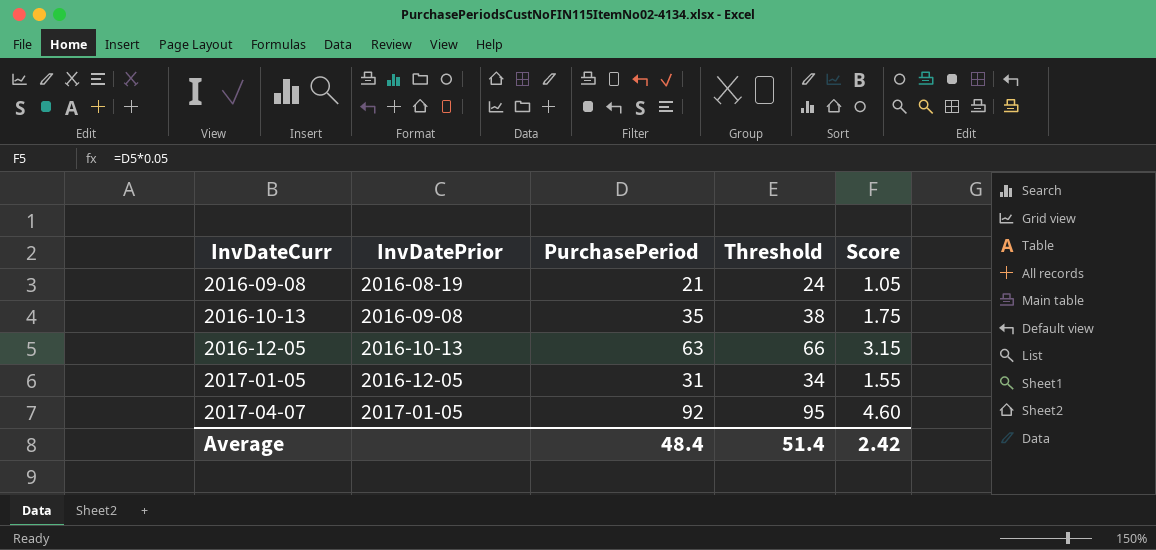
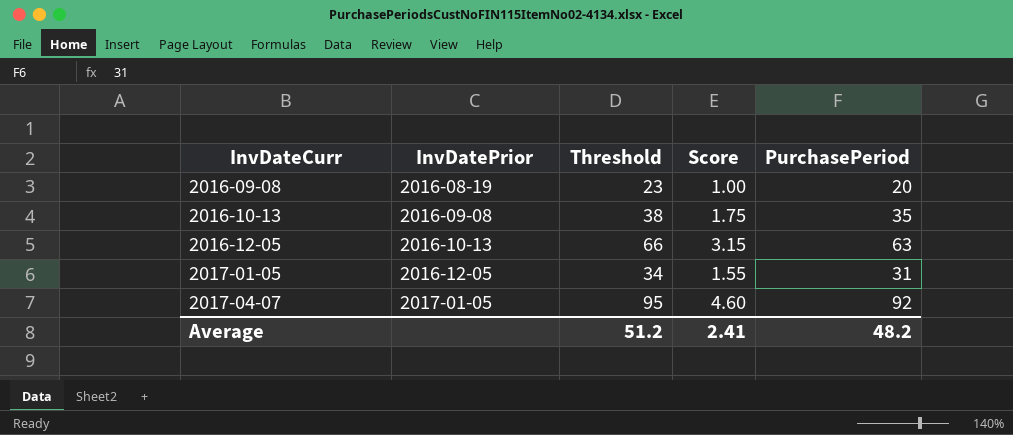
column PurchasePeriod | position: 3 -> 5
2016-09-08 | Threshold: 24 -> 23
2016-09-08 | Score: 1.05 -> 1.00
2016-09-08 | PurchasePeriod: 21 -> 20
Average | Threshold: 51.4 -> 51.2
Average | Score: 2.42 -> 2.41
Average | PurchasePeriod: 48.4 -> 48.2

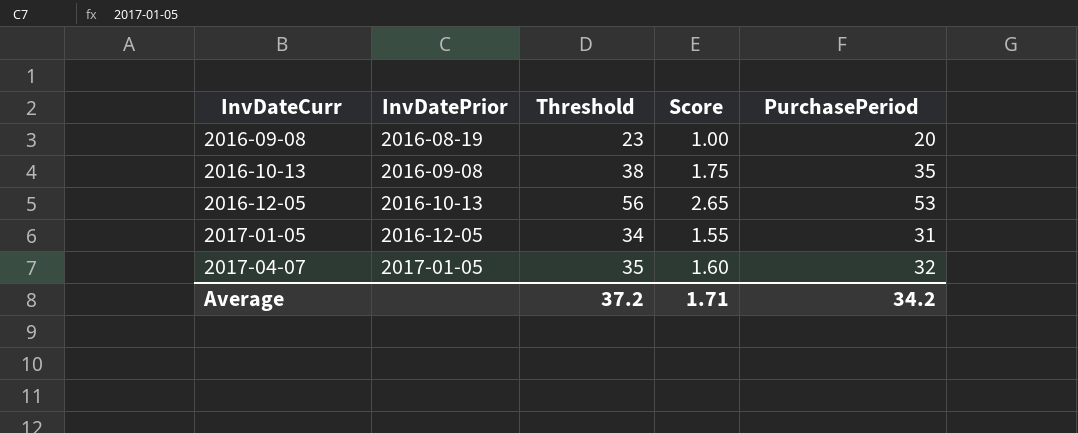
2016-12-05 | Threshold: 66 -> 56
2016-12-05 | Score: 3.15 -> 2.65
2016-12-05 | PurchasePeriod: 63 -> 53
2017-04-07 | Threshold: 95 -> 35
2017-04-07 | Score: 4.60 -> 1.60
2017-04-07 | PurchasePeriod: 92 -> 32
Average | Threshold: 51.2 -> 37.2
Average | Score: 2.41 -> 1.71
Average | PurchasePeriod: 48.2 -> 34.2

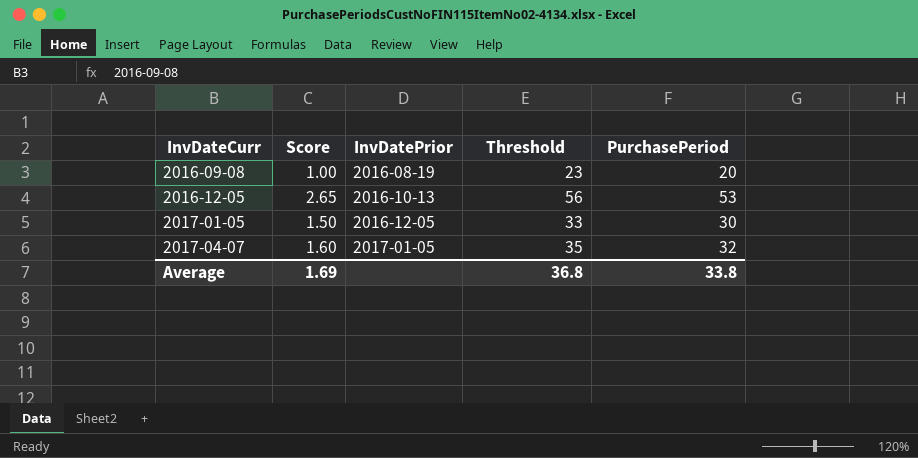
column Score | position: 4 -> 2
row 2016-10-13: 2016-09-08 | 38 | 1.75 | 35 -> none
2017-01-05 | Score: 1.55 -> 1.50
2017-01-05 | Threshold: 34 -> 33
2017-01-05 | PurchasePeriod: 31 -> 30
Average | Score: 1.71 -> 1.69
Average | Threshold: 37.2 -> 36.8
Average | PurchasePeriod: 34.2 -> 33.8

